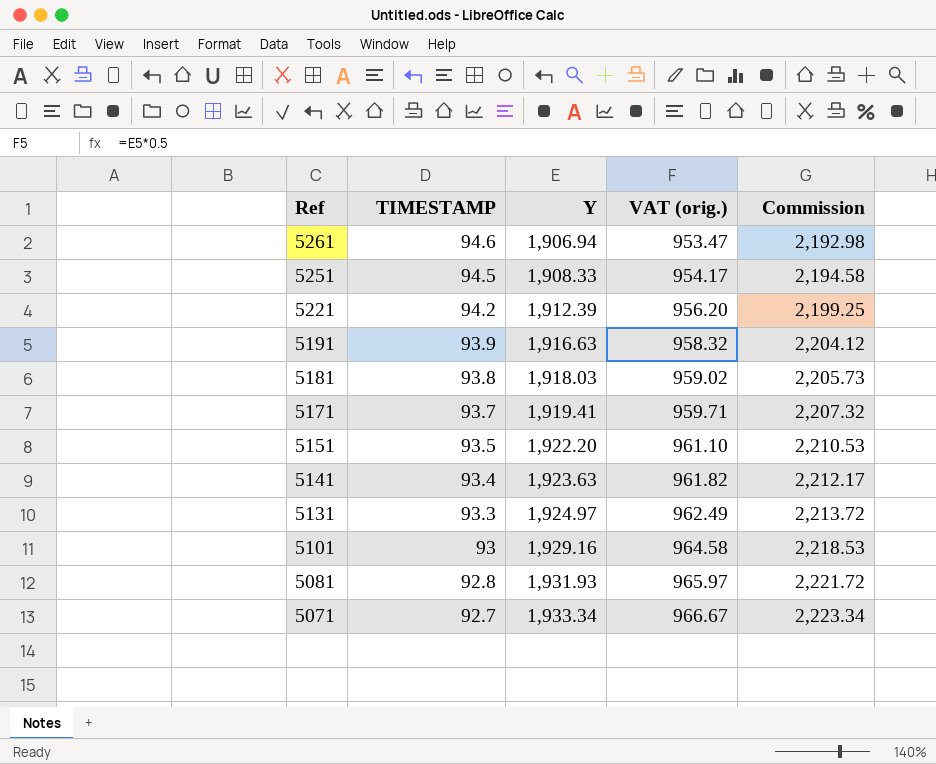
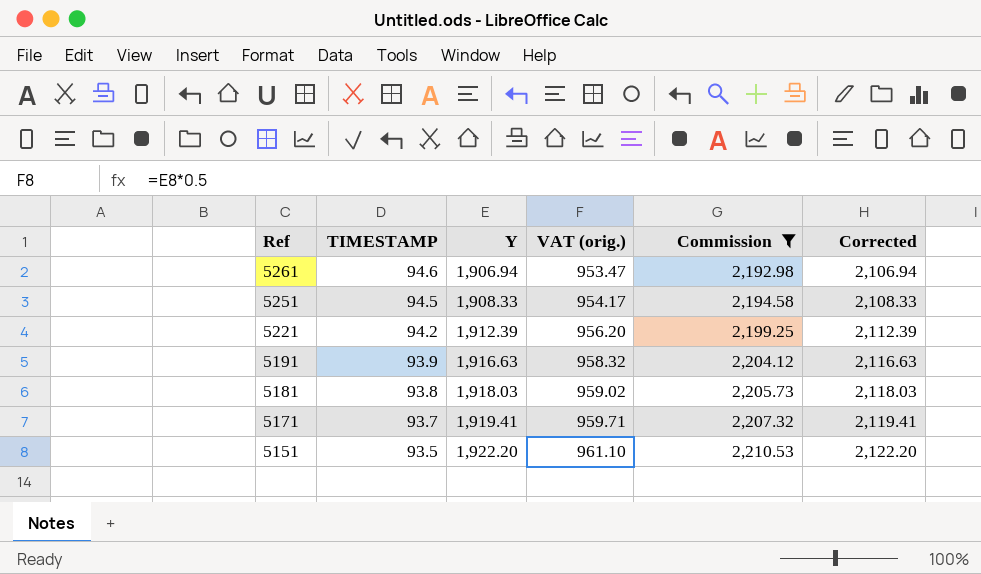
filter: none -> Commission <= 2,210.53
column Corrected | formula: none -> [Y] + 200

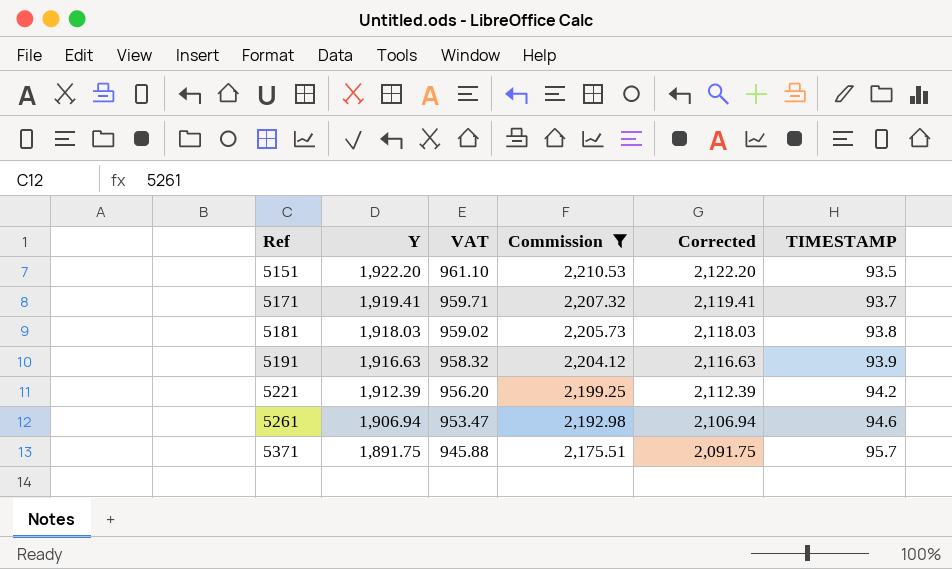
row order: Ref descending -> Ref ascending
column name: VAT (orig.) -> VAT
column TIMESTAMP | position: 2 -> 6
row 5251: 94.5 | 1,908.33 | 954.17 | 2,194.58 | 2,108.33 -> none
row 5371: none -> 1,891.75 | 945.88 | 2,175.51 | 2,091.75 | 95.7

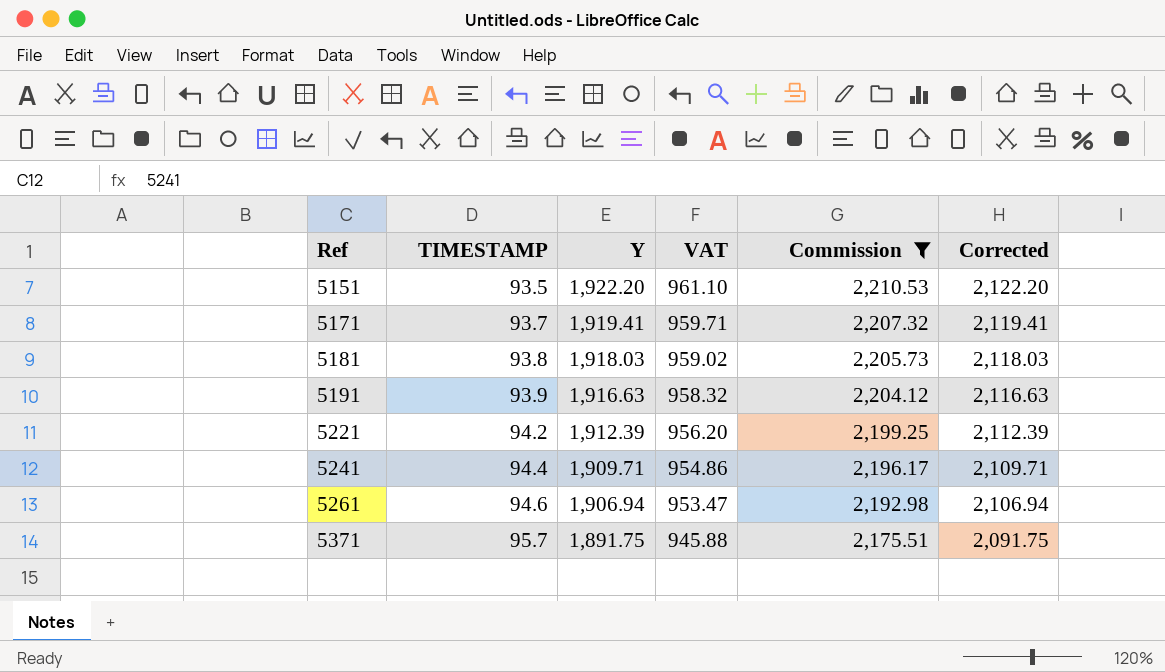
column TIMESTAMP | position: 6 -> 2
row 5241: none -> 94.4 | 1,909.71 | 954.86 | 2,196.17 | 2,109.71

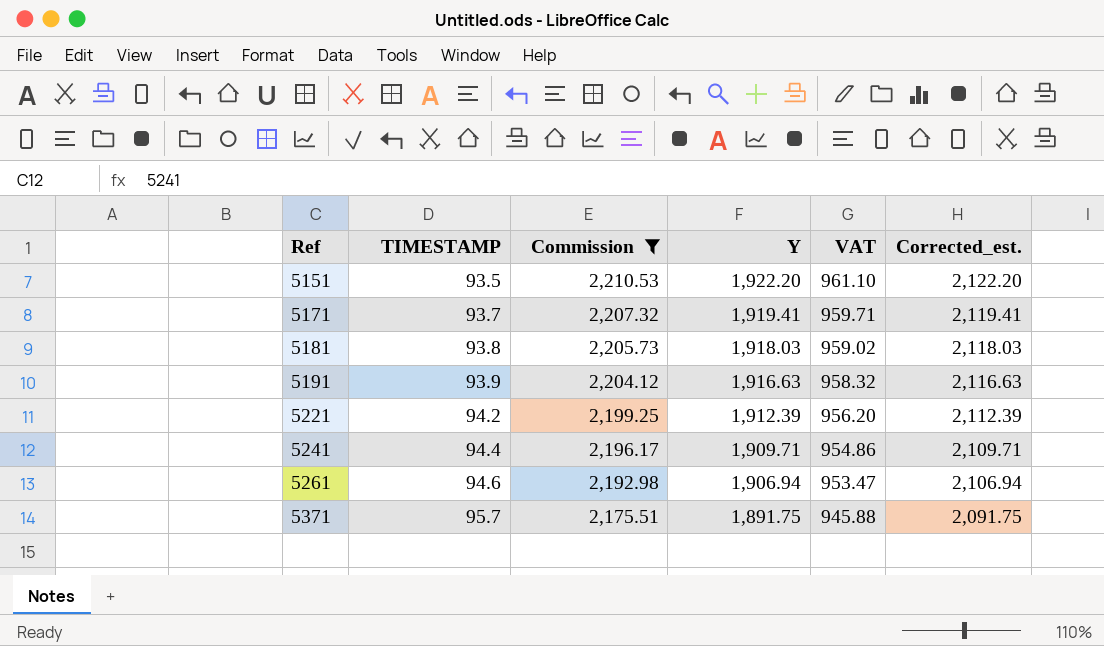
column Commission | position: 5 -> 3
column name: Corrected -> Corrected_est.

